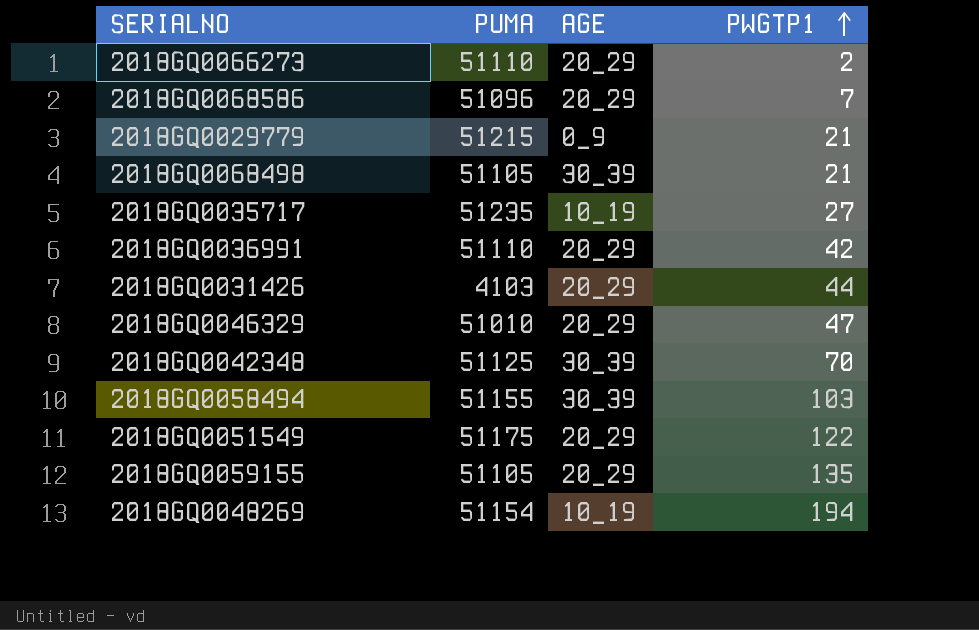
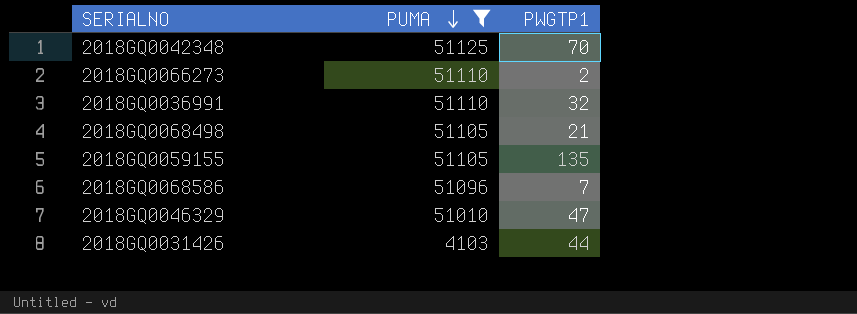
filter: none -> PUMA <= 51125
row order: PWGTP1 ascending -> PUMA descending
column AGE | position: 3 -> none
2018GQ0036991 | PWGTP1: 42 -> 32

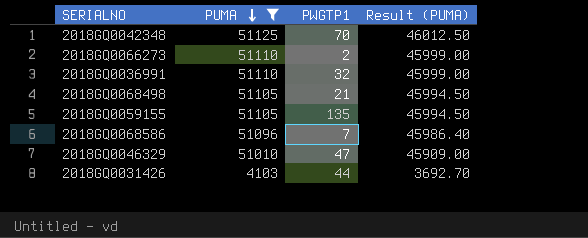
column Result (PUMA) | formula: none -> [PUMA] * 0.9

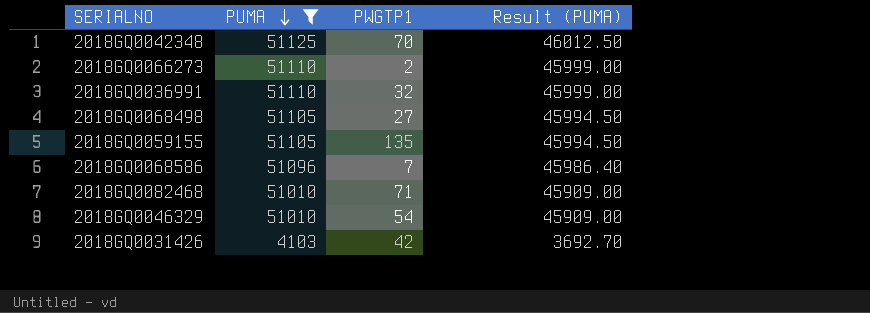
2018GQ0068498 | PWGTP1: 21 -> 27
row 2018GQ0082468: none -> 51010 | 71 | 45909.00
2018GQ0046329 | PWGTP1: 47 -> 54
2018GQ0031426 | PWGTP1: 44 -> 42

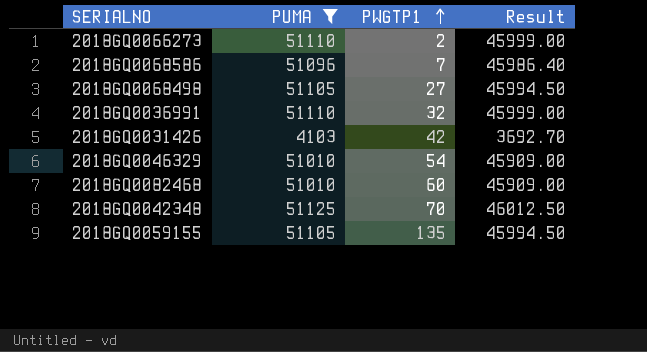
row order: PUMA descending -> PWGTP1 ascending
column name: Result (PUMA) -> Result
2018GQ0082468 | PWGTP1: 71 -> 60

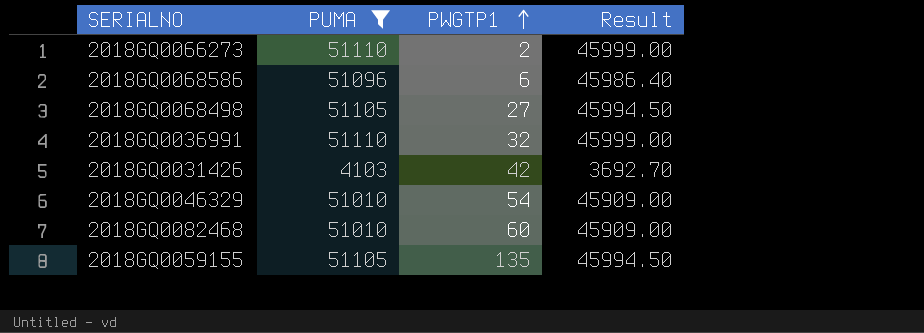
row 2018GQ0042348: 51125 | 70 | 46012.50 -> none
2018GQ0068586 | PWGTP1: 7 -> 6

